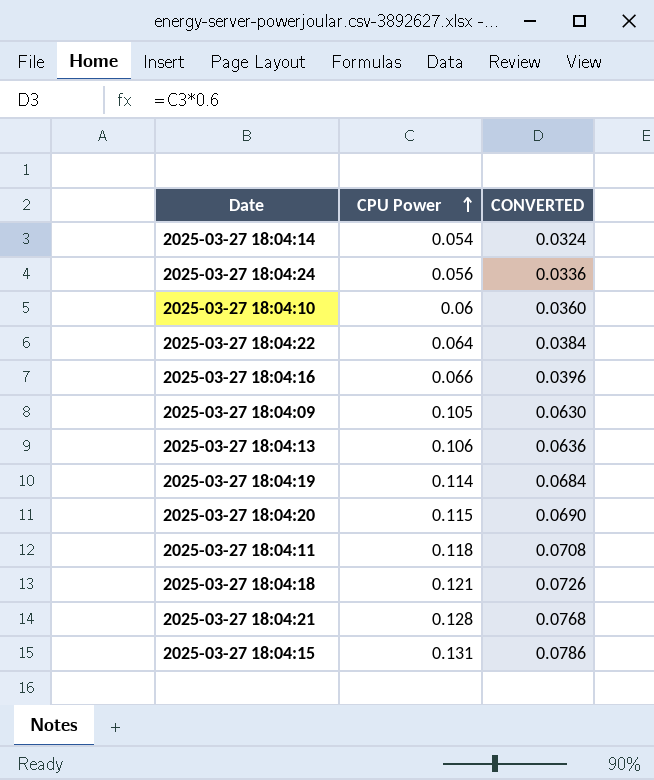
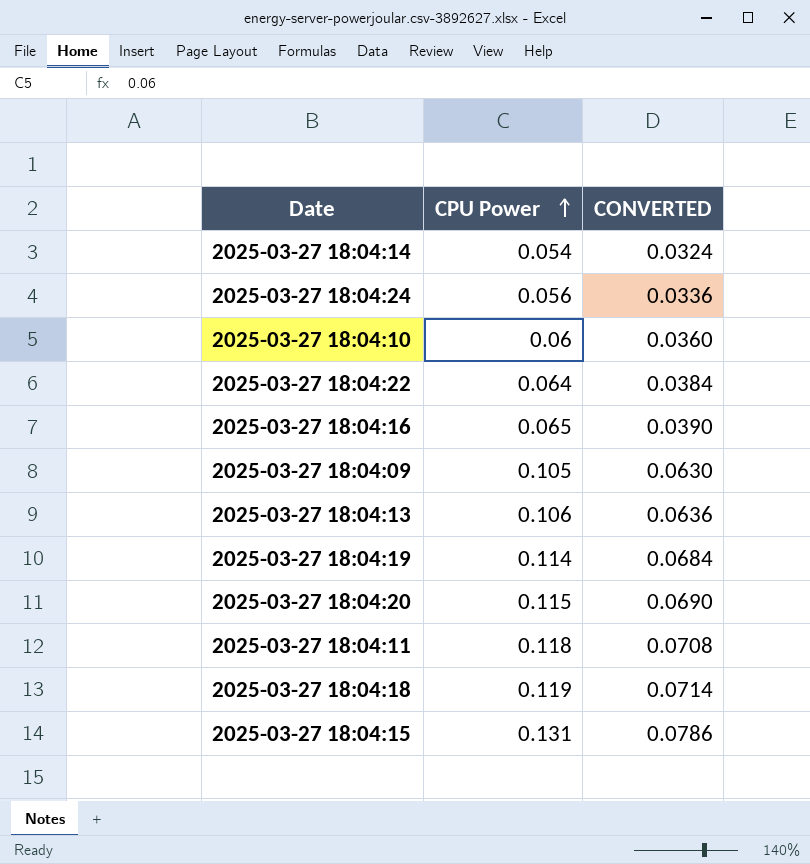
row 2025-03-27 18:04:21: 0.128 | 0.0768 -> none
2025-03-27 18:04:16 | CPU Power: 0.066 -> 0.065
2025-03-27 18:04:16 | CONVERTED: 0.0396 -> 0.0390
2025-03-27 18:04:18 | CPU Power: 0.121 -> 0.119
2025-03-27 18:04:18 | CONVERTED: 0.0726 -> 0.0714

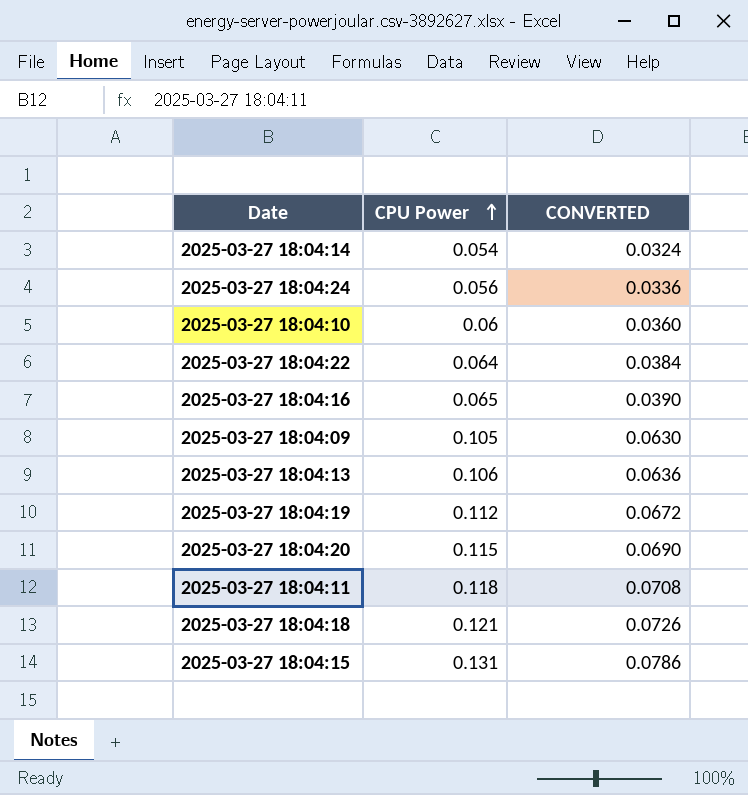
2025-03-27 18:04:19 | CPU Power: 0.114 -> 0.112
2025-03-27 18:04:19 | CONVERTED: 0.0684 -> 0.0672
2025-03-27 18:04:18 | CPU Power: 0.119 -> 0.121
2025-03-27 18:04:18 | CONVERTED: 0.0714 -> 0.0726

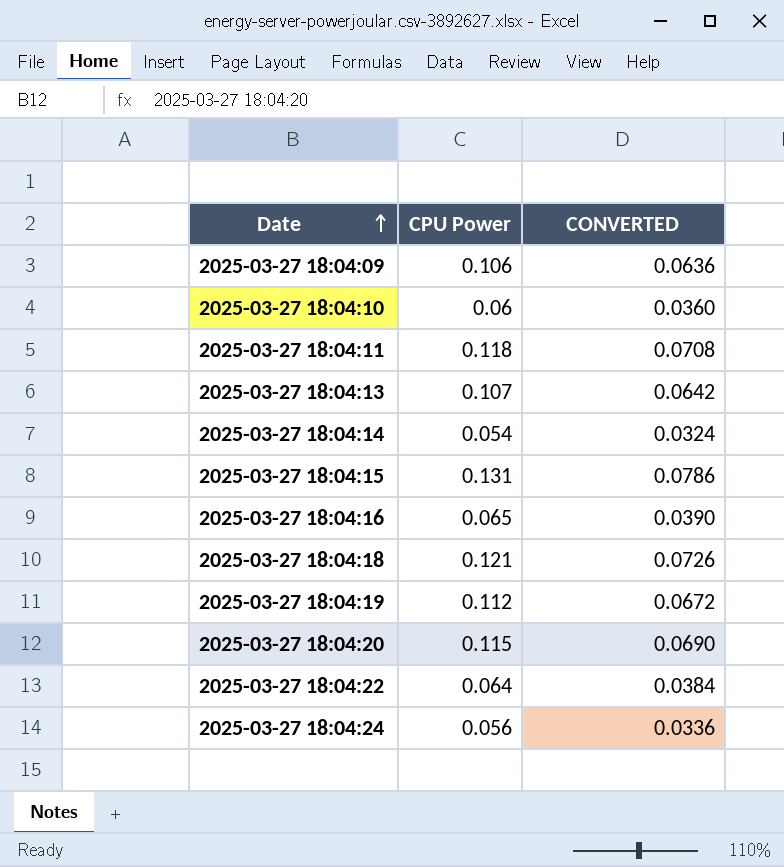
row order: CPU Power ascending -> Date ascending
2025-03-27 18:04:09 | CPU Power: 0.105 -> 0.106
2025-03-27 18:04:09 | CONVERTED: 0.0630 -> 0.0636
2025-03-27 18:04:13 | CPU Power: 0.106 -> 0.107
2025-03-27 18:04:13 | CONVERTED: 0.0636 -> 0.0642

